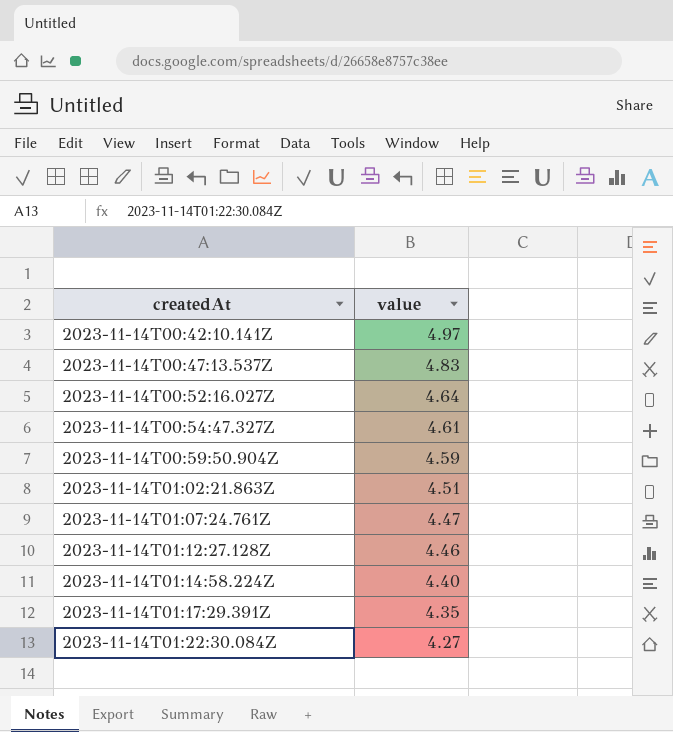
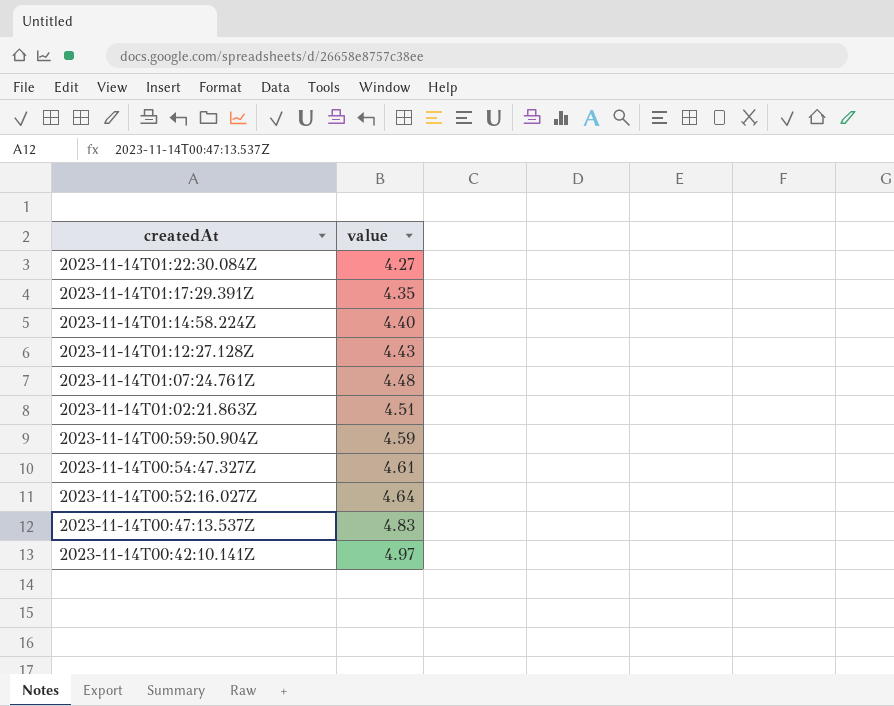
row order: createdAt ascending -> createdAt descending
2023-11-14T01:12:27.128Z | value: 4.46 -> 4.43
2023-11-14T01:07:24.761Z | value: 4.47 -> 4.48

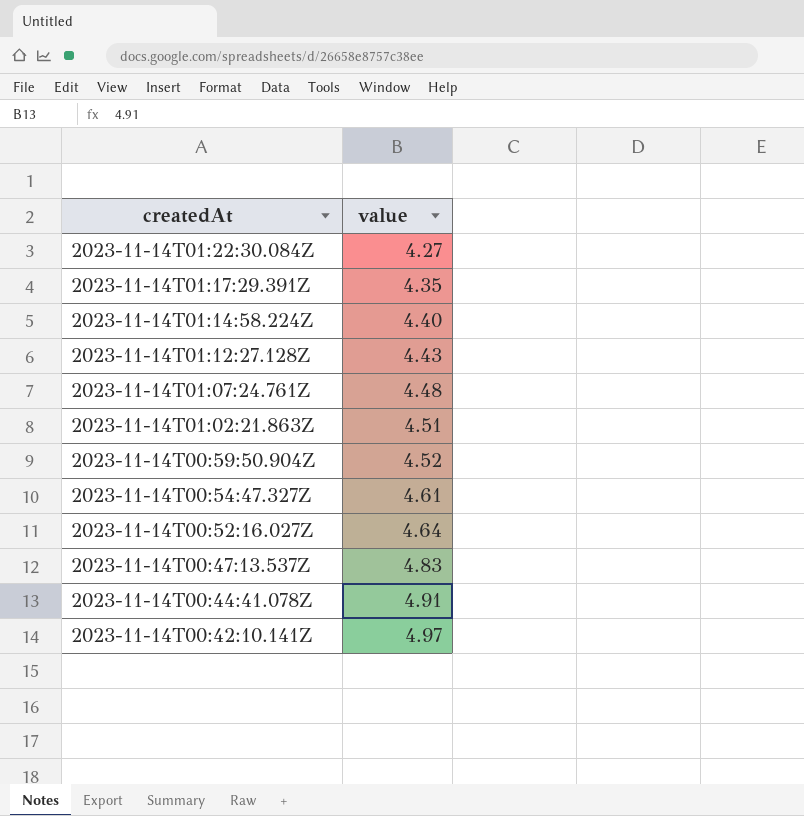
2023-11-14T00:59:50.904Z | value: 4.59 -> 4.52
row 2023-11-14T00:44:41.078Z: none -> 4.91

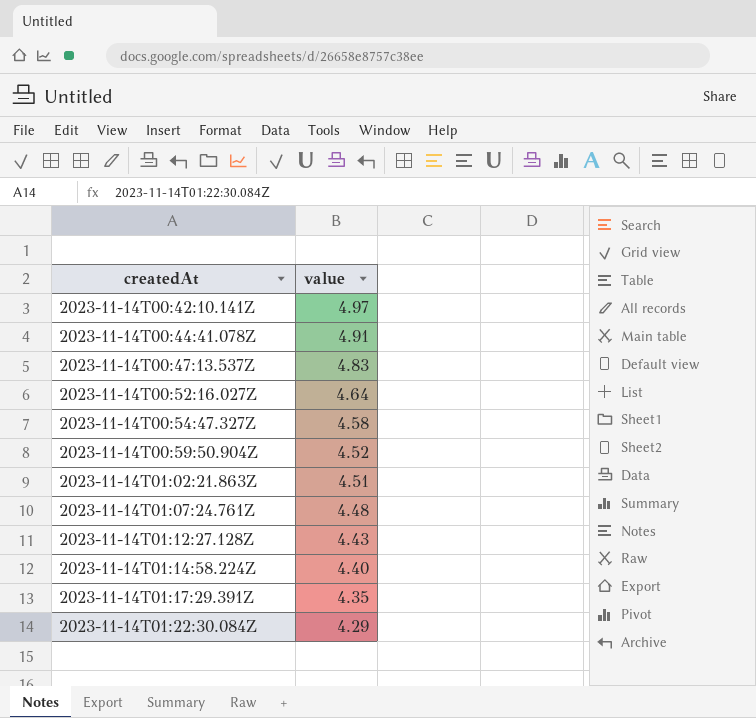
row order: createdAt descending -> createdAt ascending
2023-11-14T00:54:47.327Z | value: 4.61 -> 4.58
2023-11-14T01:22:30.084Z | value: 4.27 -> 4.29

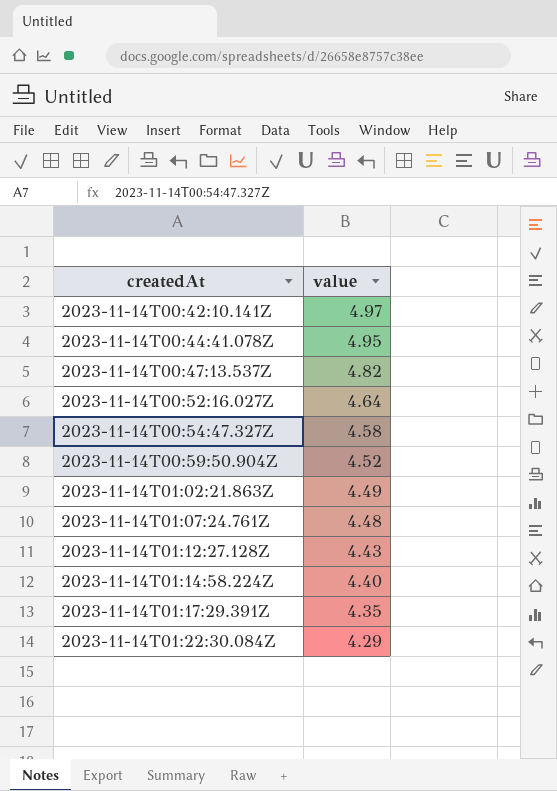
2023-11-14T00:44:41.078Z | value: 4.91 -> 4.95
2023-11-14T00:47:13.537Z | value: 4.83 -> 4.82
2023-11-14T01:02:21.863Z | value: 4.51 -> 4.49

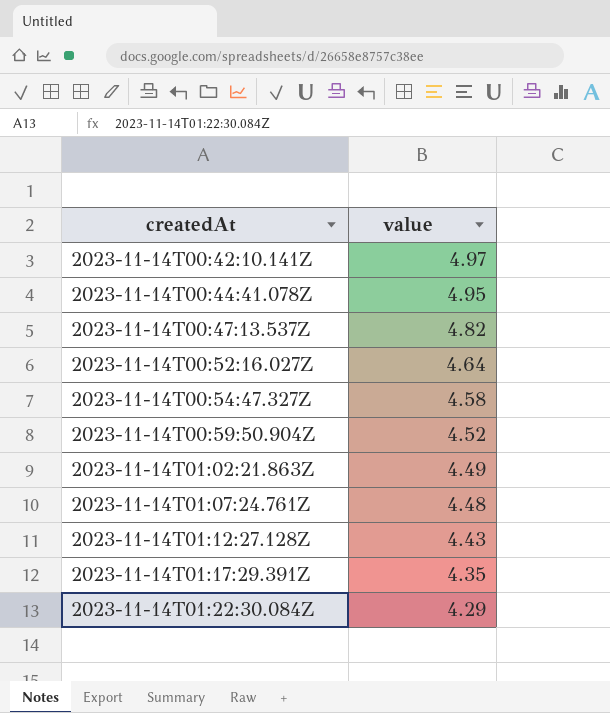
row 2023-11-14T01:14:58.224Z: 4.40 -> none

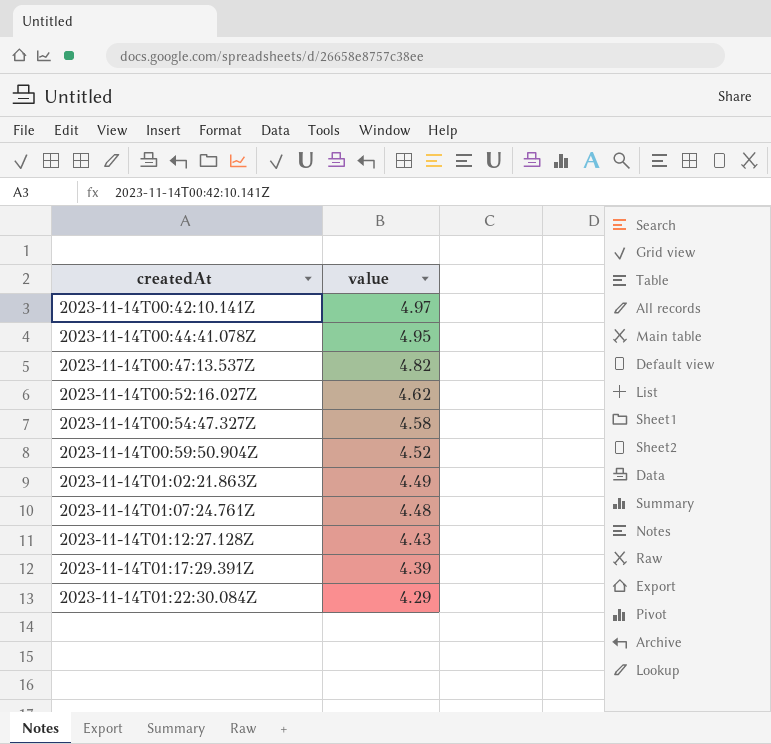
2023-11-14T00:52:16.027Z | value: 4.64 -> 4.62
2023-11-14T01:17:29.391Z | value: 4.35 -> 4.39

